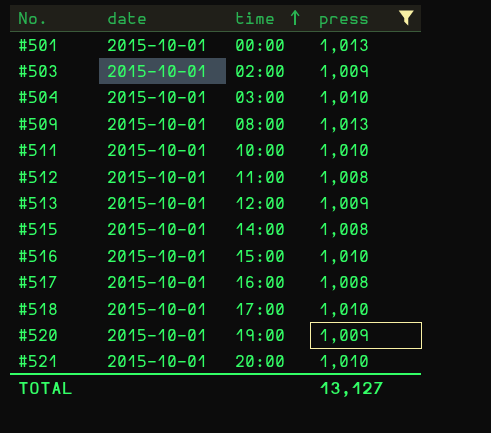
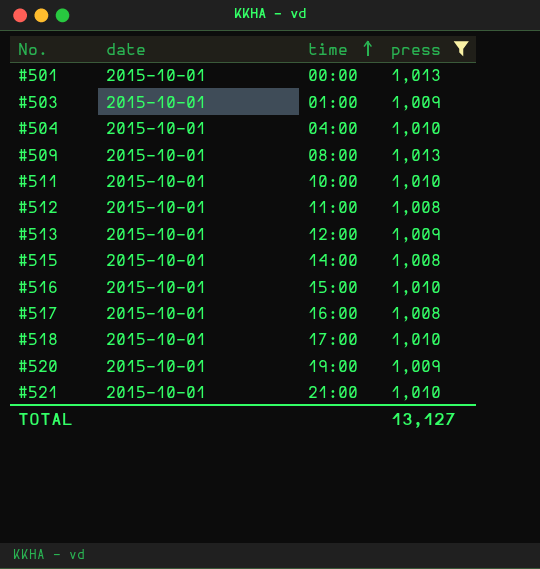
#503 | time: 02:00 -> 01:00
#504 | time: 03:00 -> 04:00
#521 | time: 20:00 -> 21:00

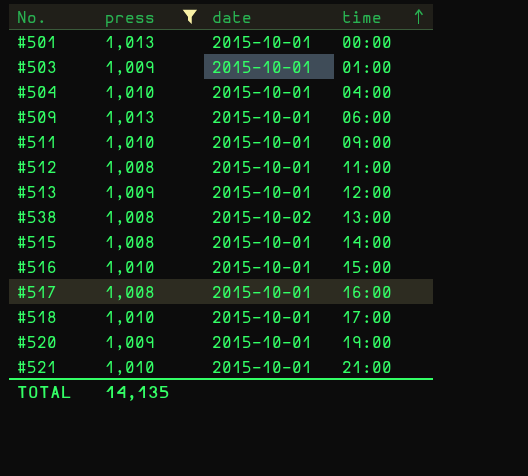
column press | position: 4 -> 2
#509 | time: 08:00 -> 06:00
#511 | time: 10:00 -> 09:00
row #538: none -> 1,008 | 2015-10-02 | 13:00
TOTAL | press: 13,127 -> 14,135

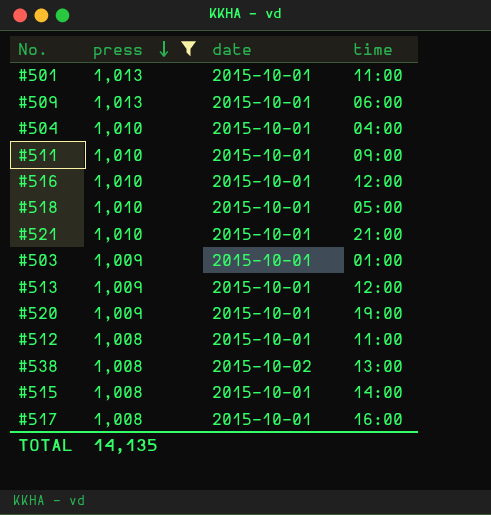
row order: time ascending -> press descending
#501 | time: 00:00 -> 11:00
#516 | time: 15:00 -> 12:00
#518 | time: 17:00 -> 05:00

